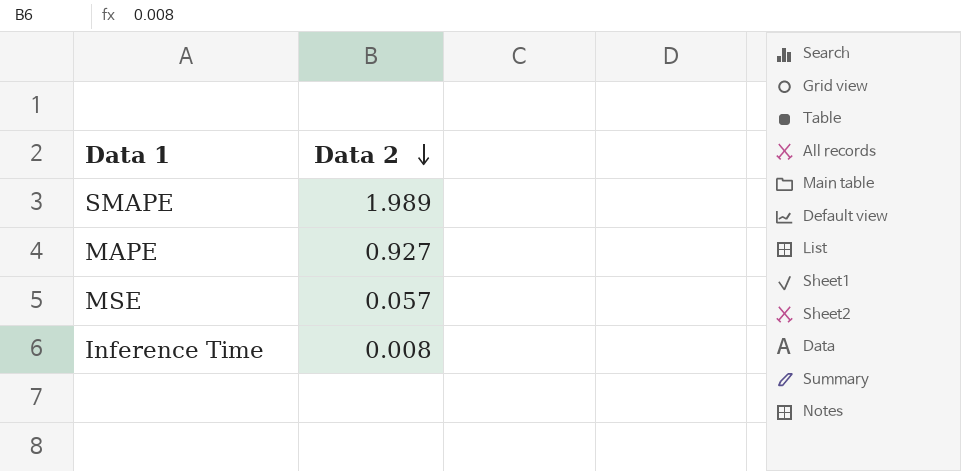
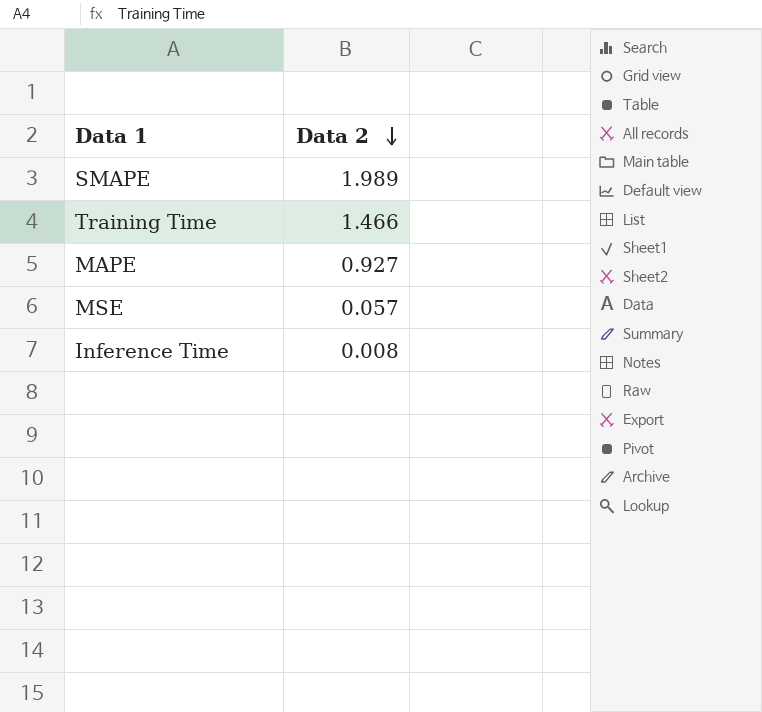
row Training Time: none -> 1.466

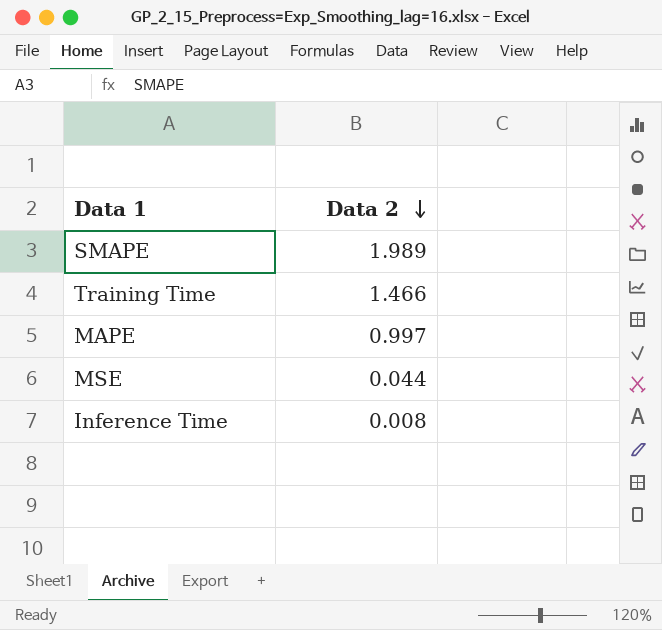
MAPE | Data 2: 0.927 -> 0.997
MSE | Data 2: 0.057 -> 0.044

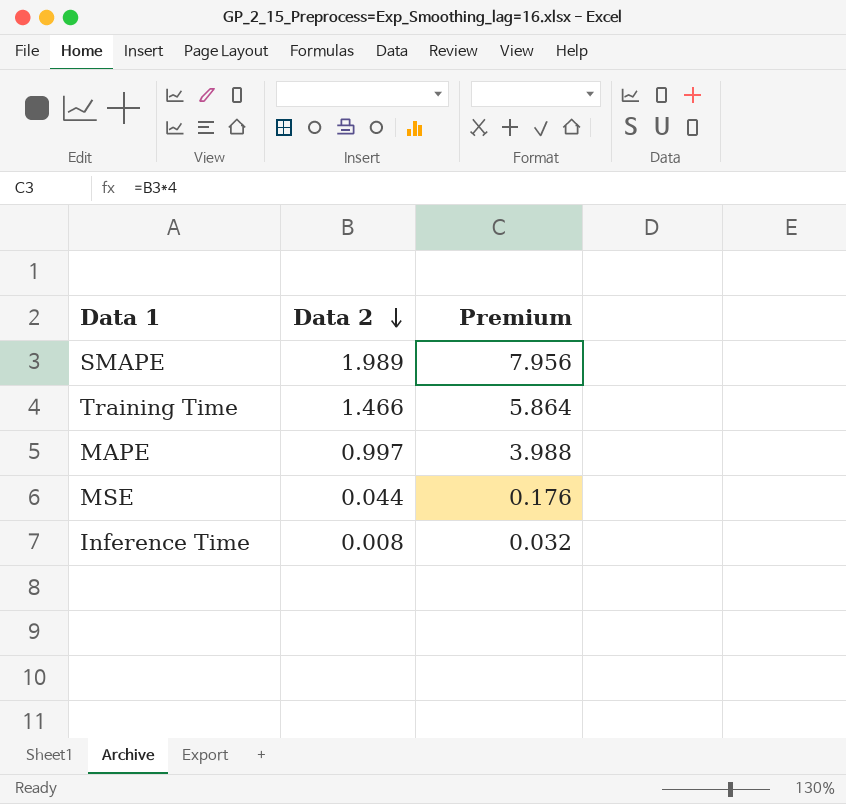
column Premium | formula: none -> [Data 2] * 4

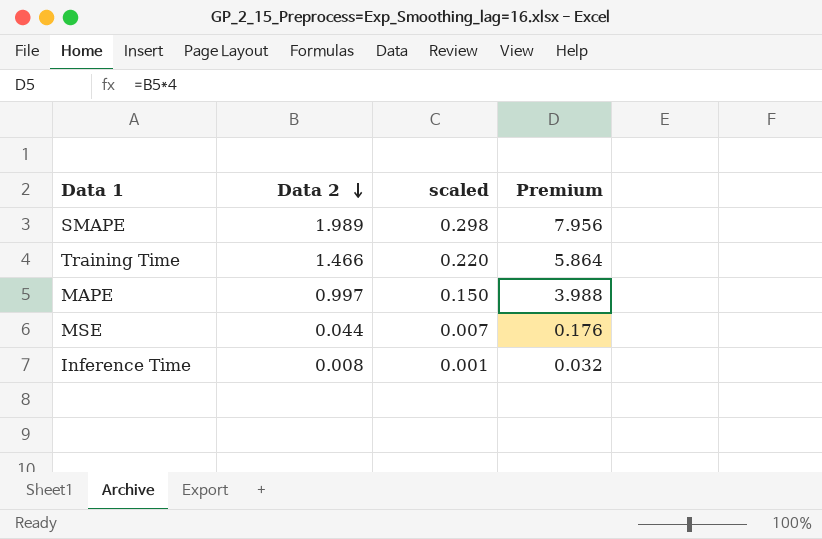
column scaled | formula: none -> [Data 2] * 0.15

